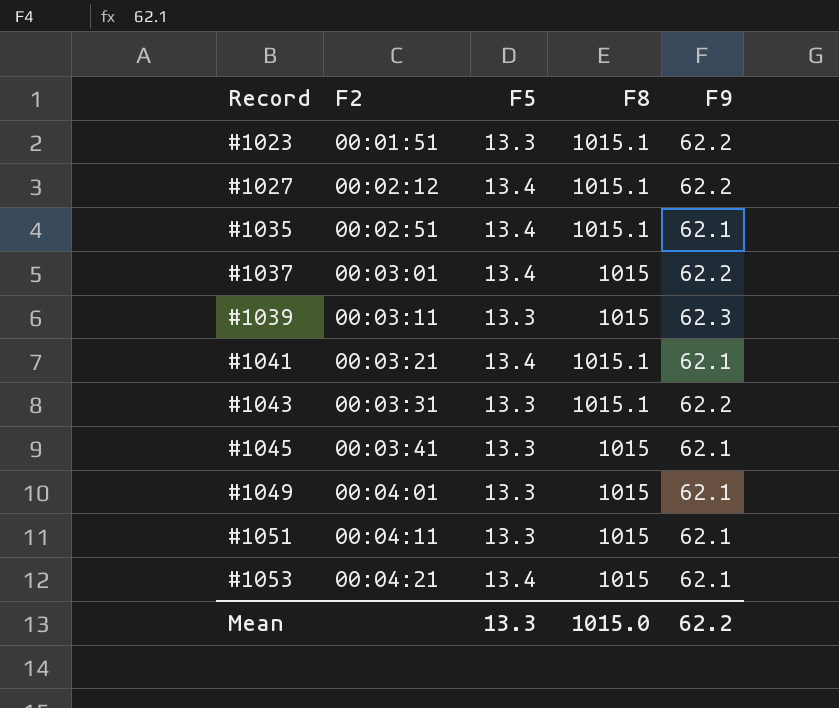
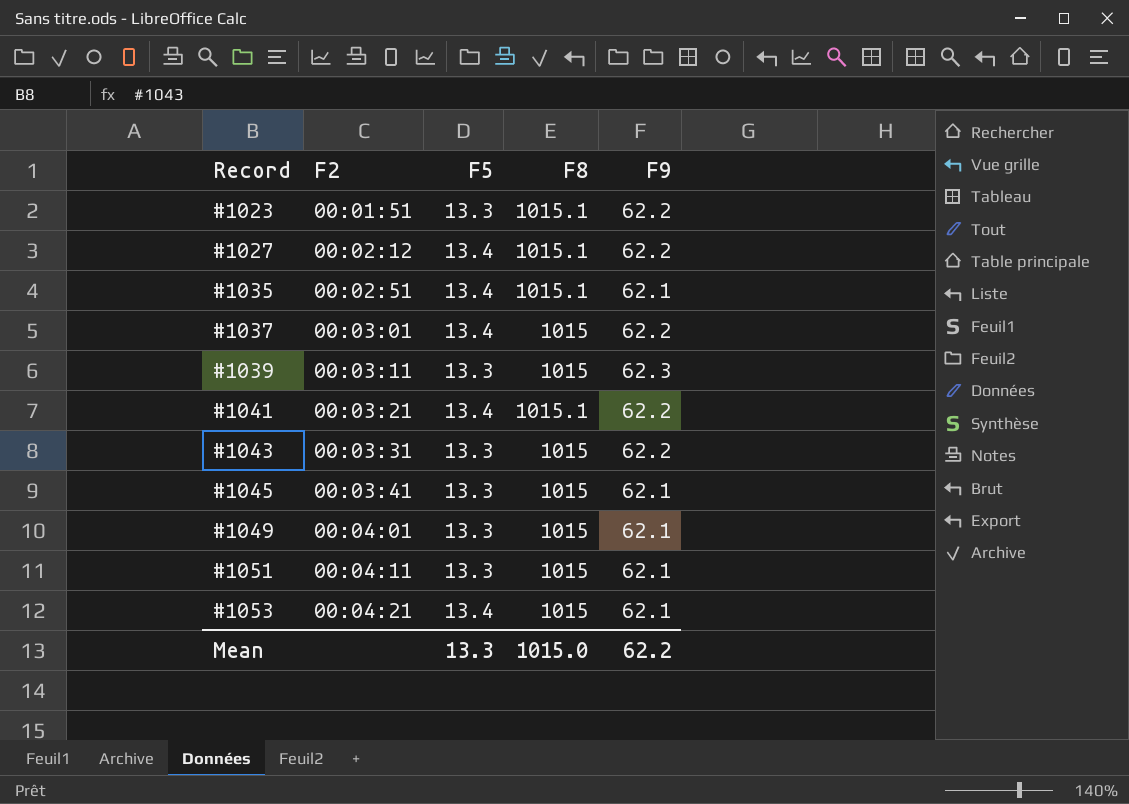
#1041 | F9: 62.1 -> 62.2
#1043 | F8: 1015.1 -> 1015

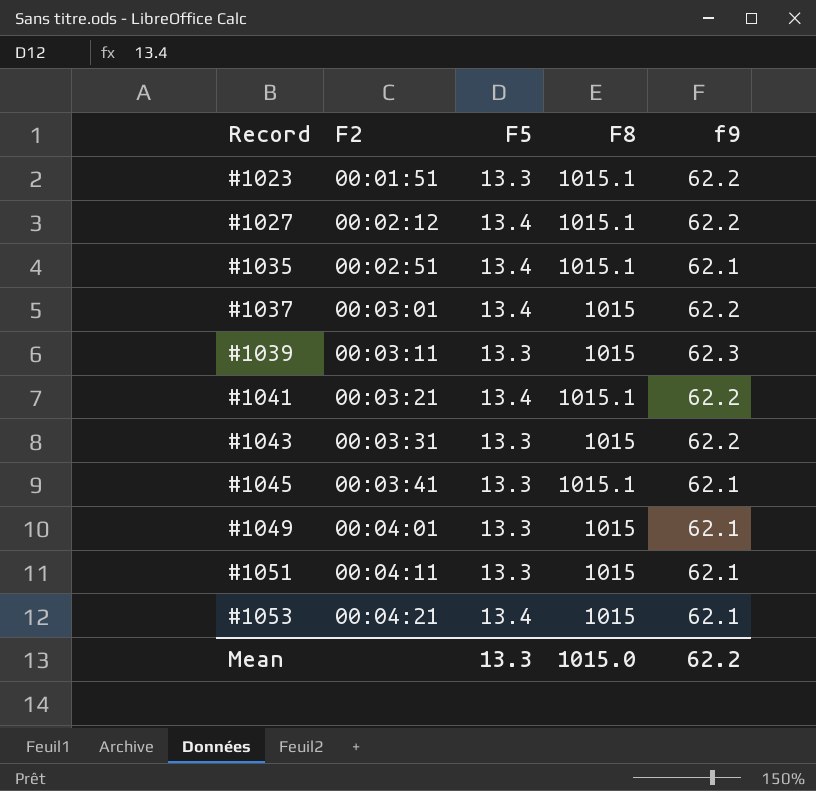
column name: F9 -> f9
#1045 | F8: 1015 -> 1015.1

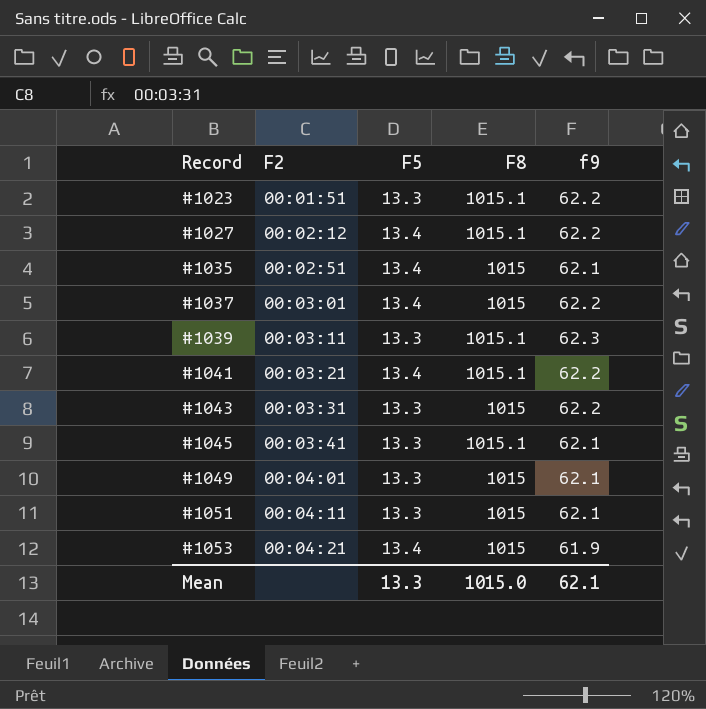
#1035 | F8: 1015.1 -> 1015
#1039 | F8: 1015 -> 1015.1
#1053 | f9: 62.1 -> 61.9
Mean | f9: 62.2 -> 62.1

